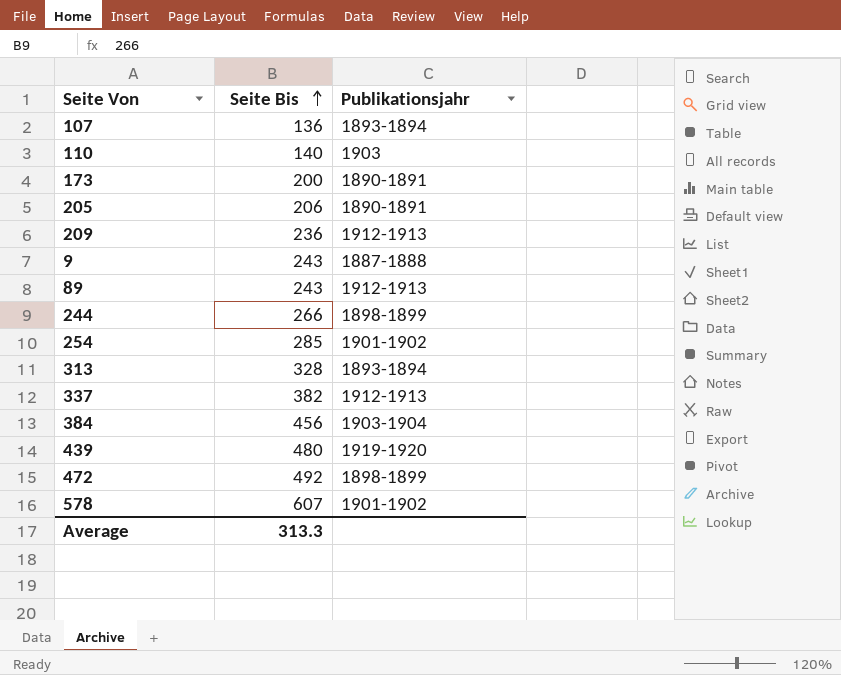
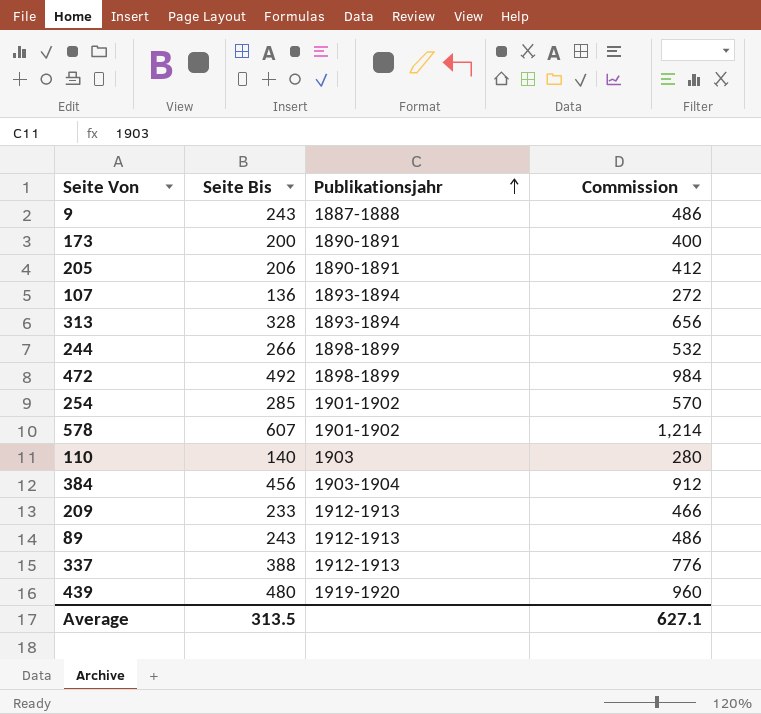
row order: Seite Bis ascending -> Publikationsjahr ascending
column Commission | formula: none -> [Seite Bis] * 2
209 | Seite Bis: 236 -> 233
337 | Seite Bis: 382 -> 388
Average | Seite Bis: 313.3 -> 313.5

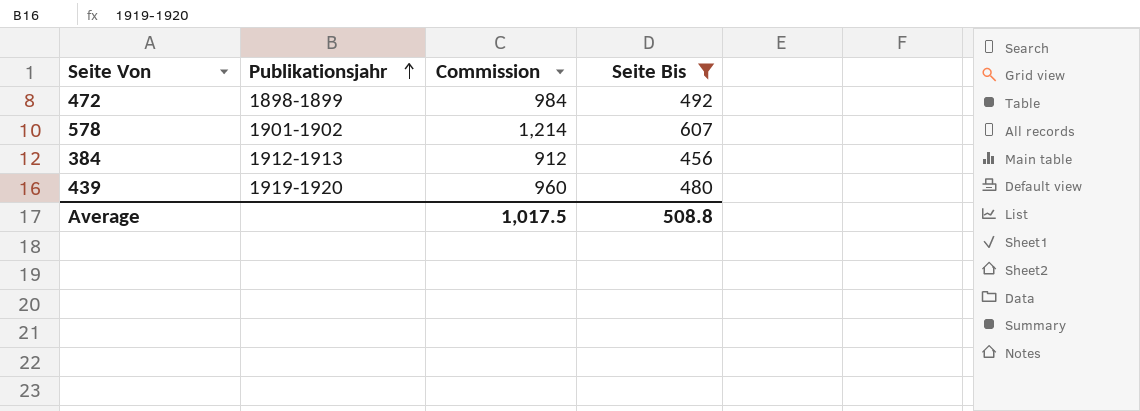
filter: none -> Seite Bis >= 456
column Seite Bis | position: 2 -> 4
384 | Publikationsjahr: 1903-1904 -> 1912-1913
Average | Commission: 627.1 -> 1,017.5
Average | Seite Bis: 313.5 -> 508.8

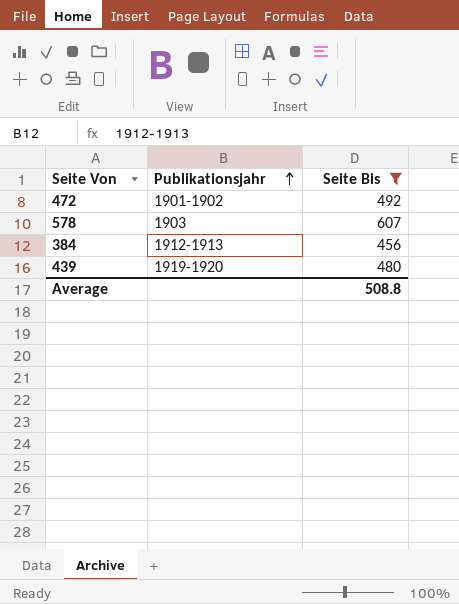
column Commission | formula: [Seite Bis] * 2 -> none
472 | Publikationsjahr: 1898-1899 -> 1901-1902
578 | Publikationsjahr: 1901-1902 -> 1903

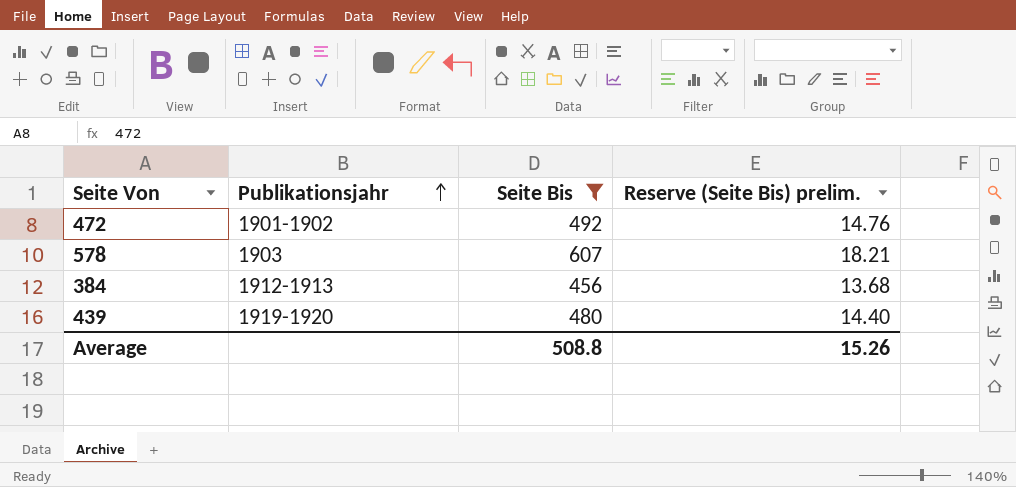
column Reserve (Seite Bis) prelim. | formula: none -> [Seite Bis] * 0.03

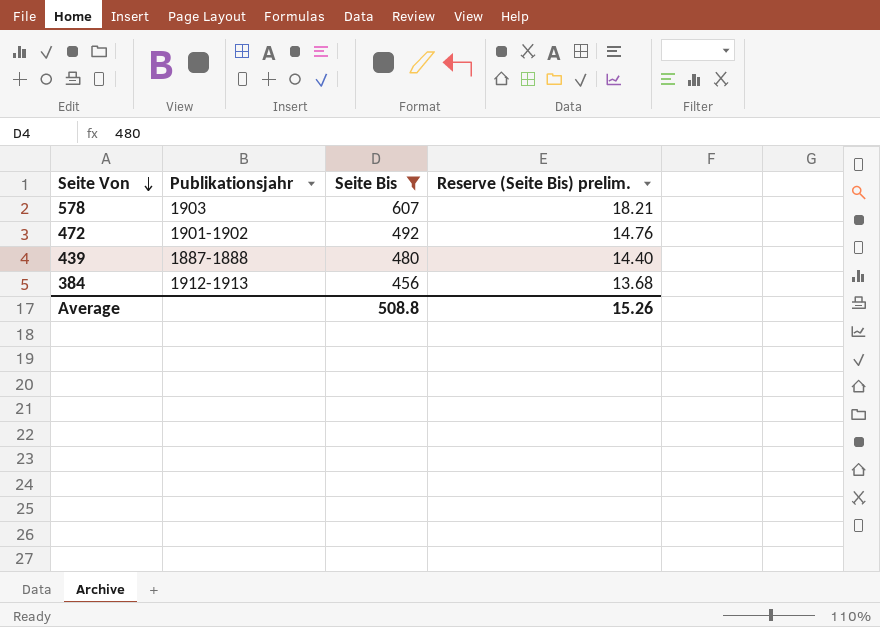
row order: Publikationsjahr ascending -> Seite Von descending
439 | Publikationsjahr: 1919-1920 -> 1887-1888

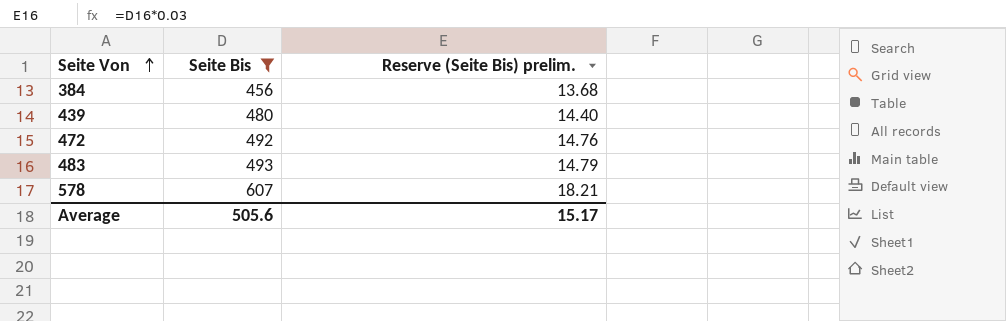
row order: Seite Von descending -> Seite Von ascending
column Publikationsjahr | position: 2 -> none
row 483: none -> 493 | 14.79
Average | Seite Bis: 508.8 -> 505.6
Average | Reserve (Seite Bis) prelim.: 15.26 -> 15.17

